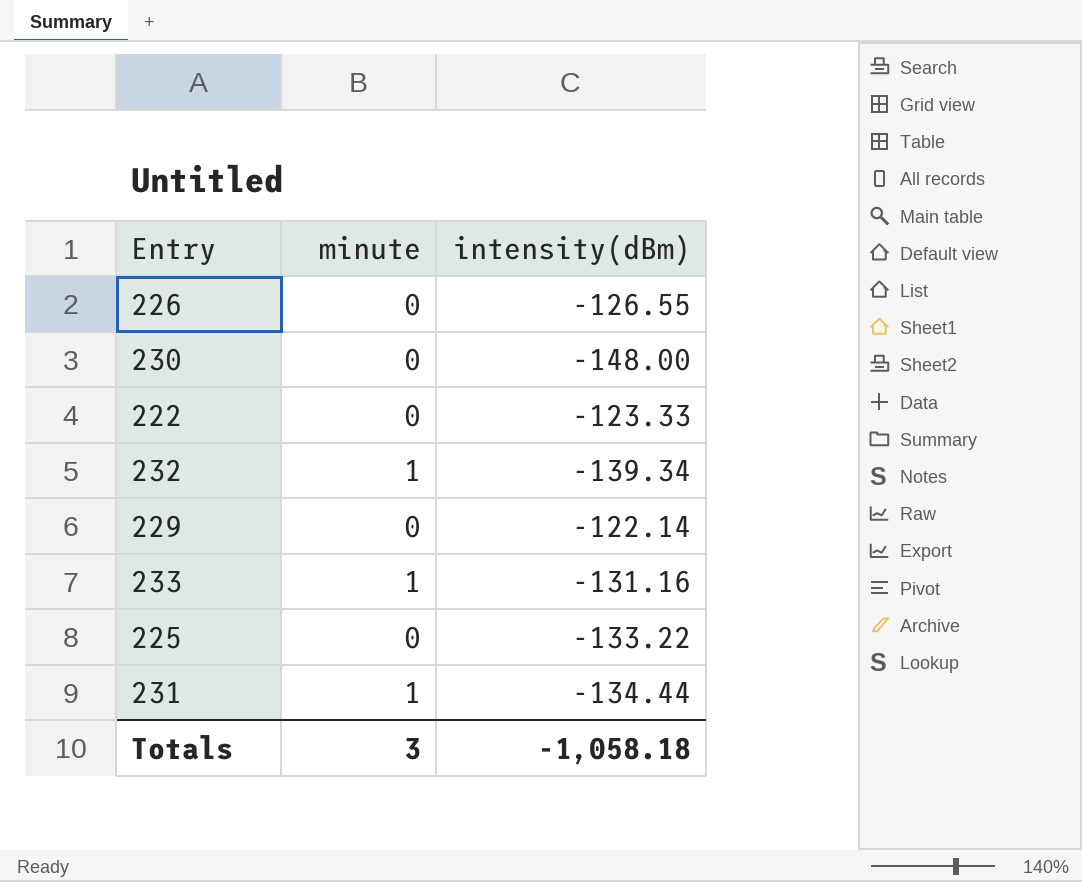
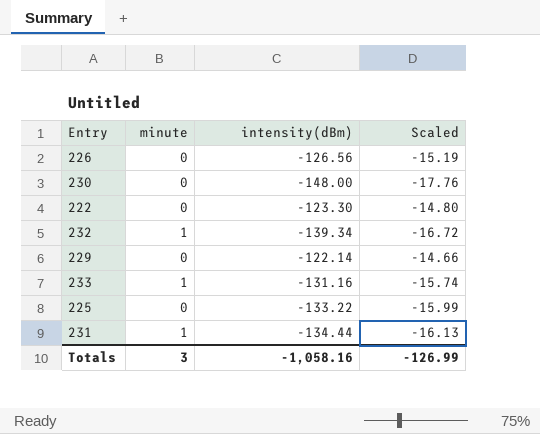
column Scaled | formula: none -> [intensity(dBm)] * 0.12
226 | intensity(dBm): -126.55 -> -126.56
222 | intensity(dBm): -123.33 -> -123.30
Totals | intensity(dBm): -1,058.18 -> -1,058.16

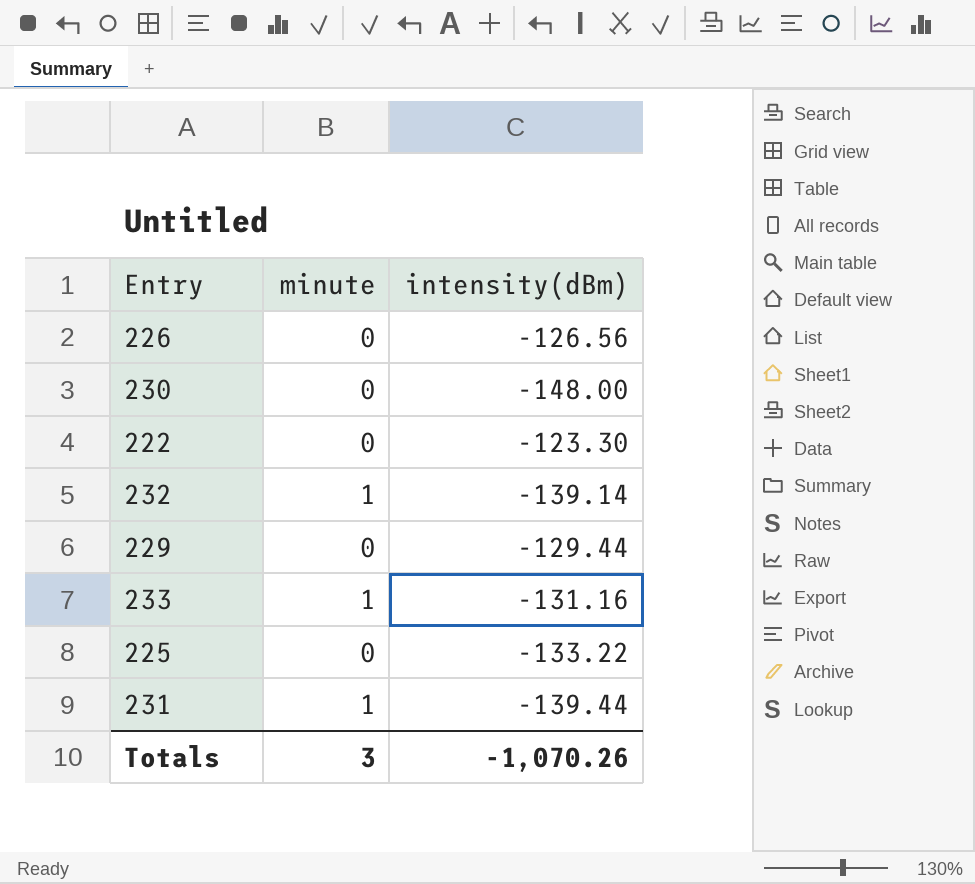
column Scaled | formula: [intensity(dBm)] * 0.12 -> none
232 | intensity(dBm): -139.34 -> -139.14
229 | intensity(dBm): -122.14 -> -129.44
231 | intensity(dBm): -134.44 -> -139.44
Totals | intensity(dBm): -1,058.16 -> -1,070.26

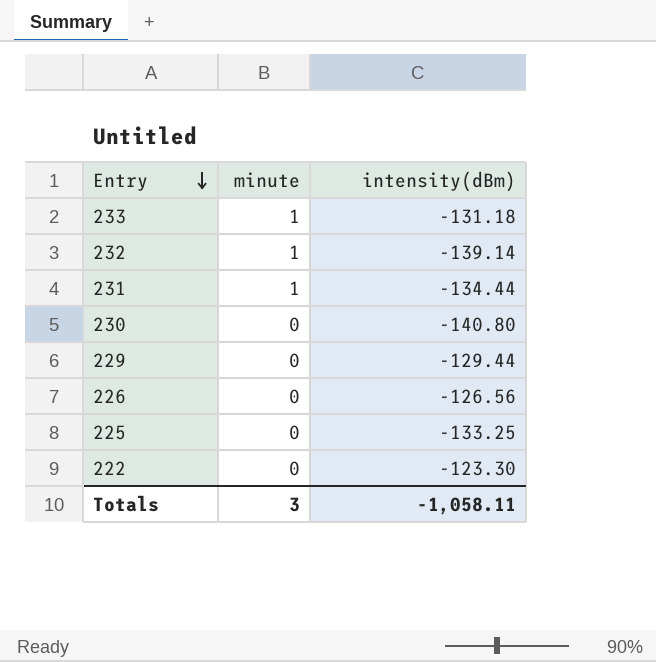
row order: none -> Entry descending
233 | intensity(dBm): -131.16 -> -131.18
231 | intensity(dBm): -139.44 -> -134.44
230 | intensity(dBm): -148.00 -> -140.80
225 | intensity(dBm): -133.22 -> -133.25
Totals | intensity(dBm): -1,070.26 -> -1,058.11

